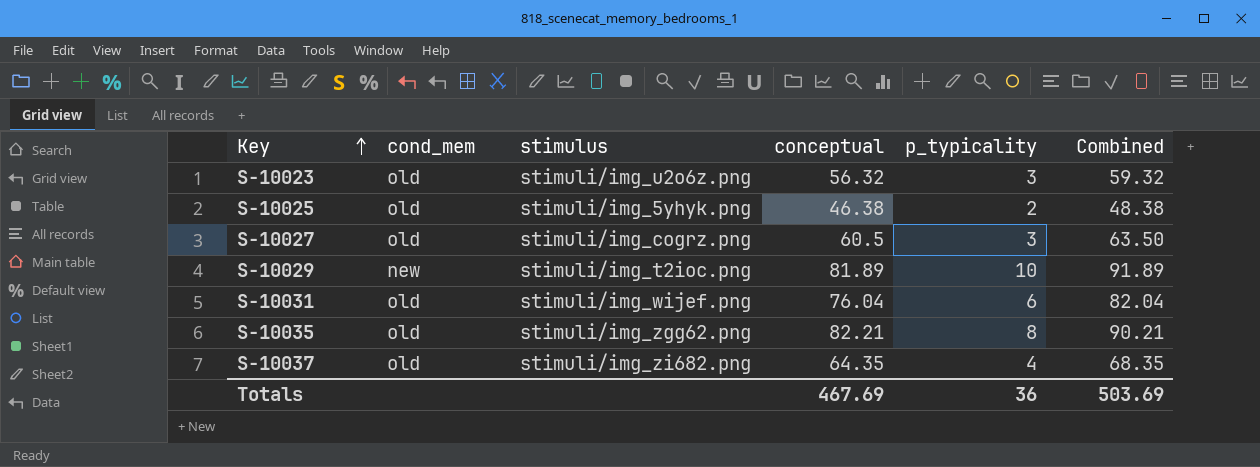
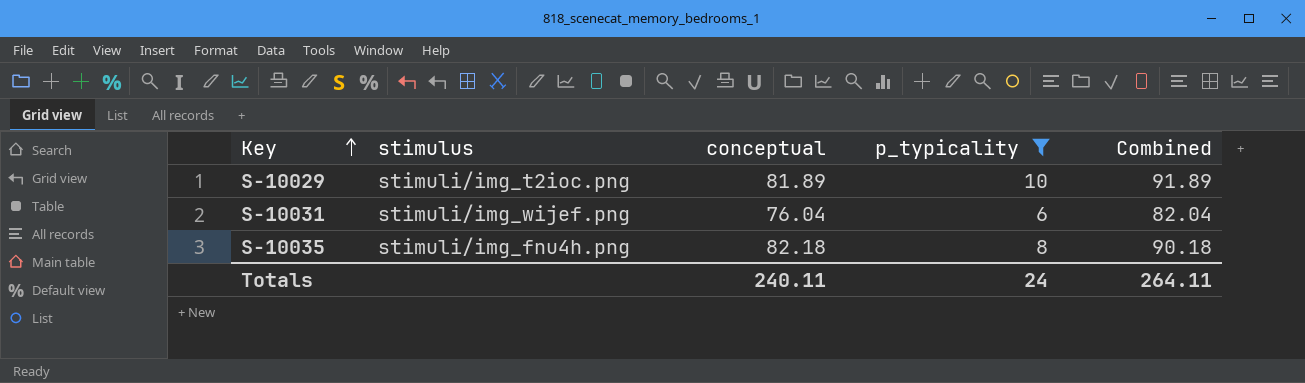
filter: none -> p_typicality >= 6
column cond_mem | position: 2 -> none
S-10035 | stimulus: stimuli/img_zgg62.png -> stimuli/img_fnu4h.png
S-10035 | conceptual: 82.21 -> 82.18
S-10035 | Combined: 90.21 -> 90.18
Totals | conceptual: 467.69 -> 240.11
Totals | p_typicality: 36 -> 24
Totals | Combined: 503.69 -> 264.11

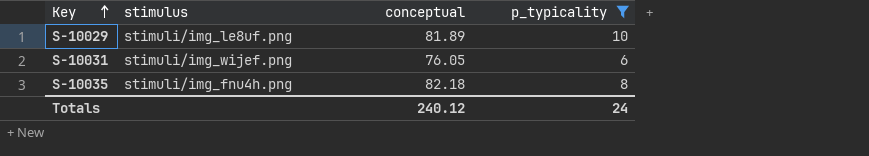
column Combined | formula: [conceptual] + [p_typicality] -> none
S-10029 | stimulus: stimuli/img_t2ioc.png -> stimuli/img_le8uf.png
S-10031 | conceptual: 76.04 -> 76.05
Totals | conceptual: 240.11 -> 240.12

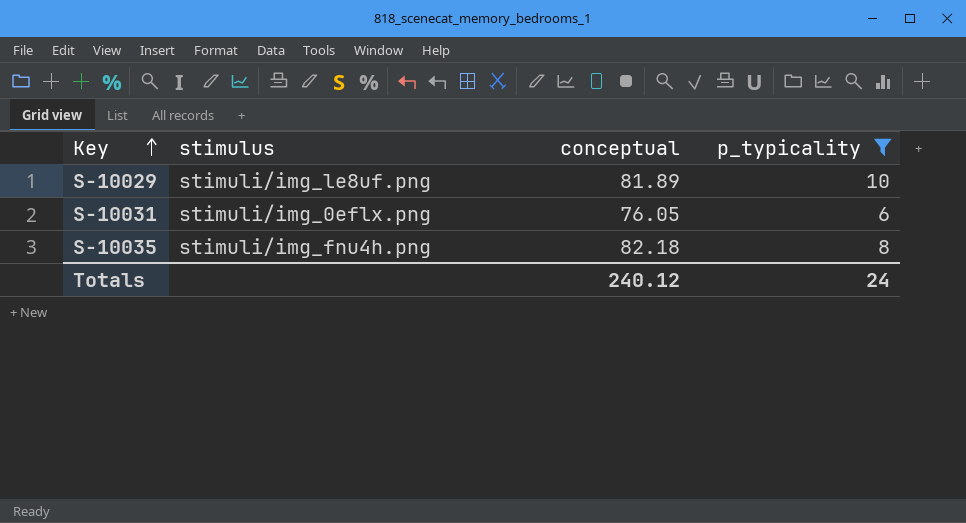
S-10031 | stimulus: stimuli/img_wijef.png -> stimuli/img_0eflx.png

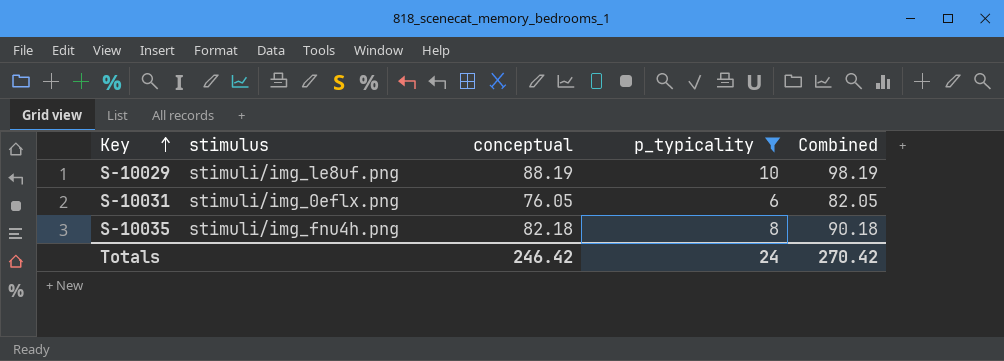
column Combined | formula: none -> [conceptual] + [p_typicality]
S-10029 | conceptual: 81.89 -> 88.19
Totals | conceptual: 240.12 -> 246.42

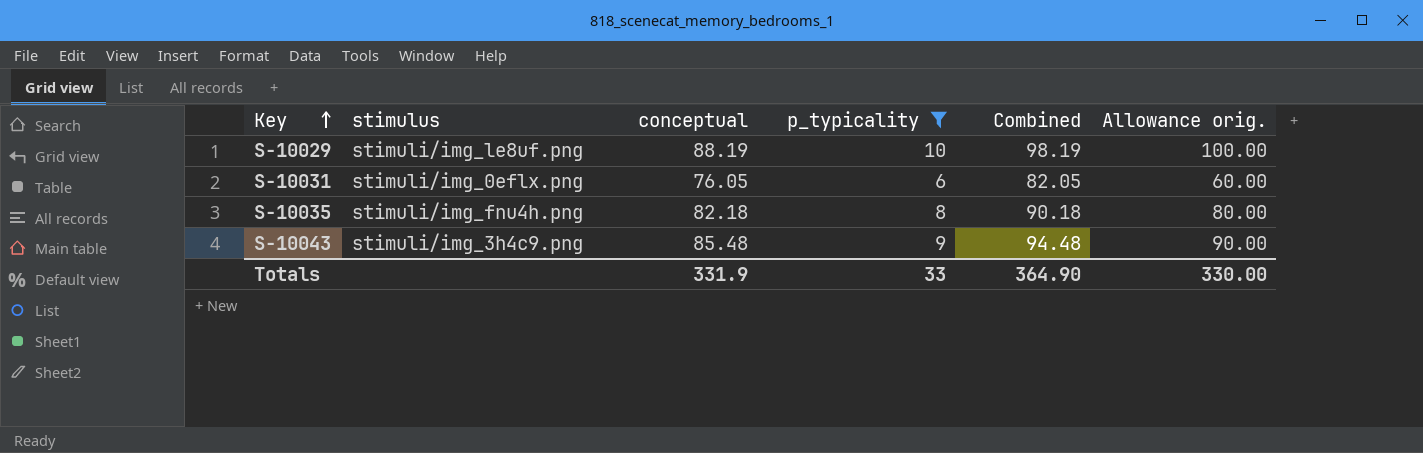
column Allowance orig. | formula: none -> [p_typicality] * 10
row S-10043: none -> stimuli/img_3h4c9.png | 85.48 | 9 | 94.48 | 90.00
Totals | conceptual: 246.42 -> 331.9
Totals | p_typicality: 24 -> 33
Totals | Combined: 270.42 -> 364.90

